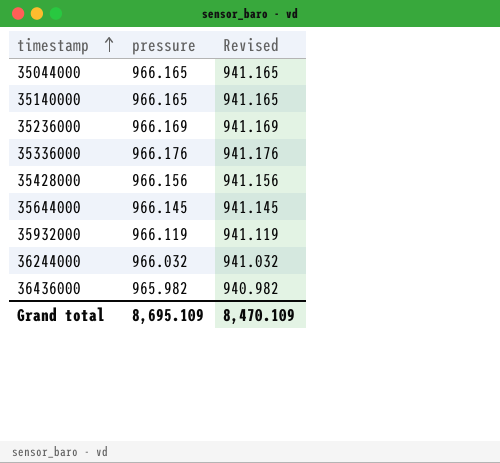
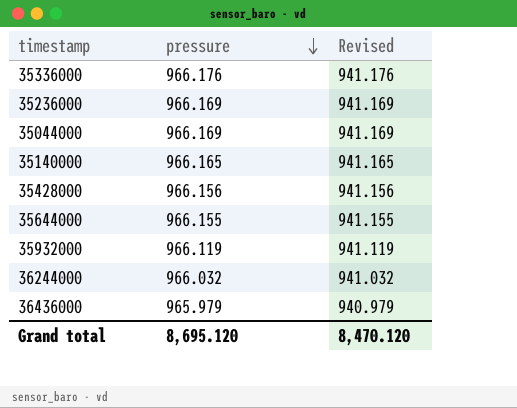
row order: timestamp ascending -> pressure descending
35044000 | pressure: 966.165 -> 966.169
35044000 | Revised: 941.165 -> 941.169
35644000 | pressure: 966.145 -> 966.155
35644000 | Revised: 941.145 -> 941.155
36436000 | pressure: 965.982 -> 965.979
36436000 | Revised: 940.982 -> 940.979
Grand total | pressure: 8,695.109 -> 8,695.120
Grand total | Revised: 8,470.109 -> 8,470.120

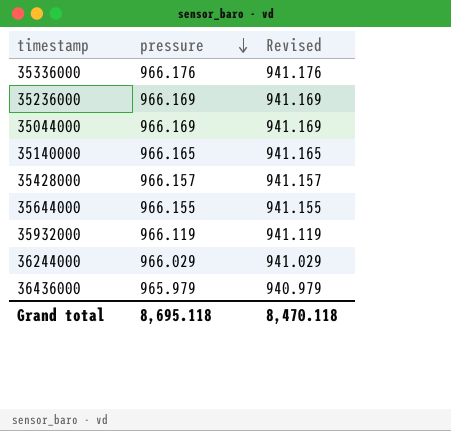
35428000 | pressure: 966.156 -> 966.157
35428000 | Revised: 941.156 -> 941.157
36244000 | pressure: 966.032 -> 966.029
36244000 | Revised: 941.032 -> 941.029
Grand total | pressure: 8,695.120 -> 8,695.118
Grand total | Revised: 8,470.120 -> 8,470.118

